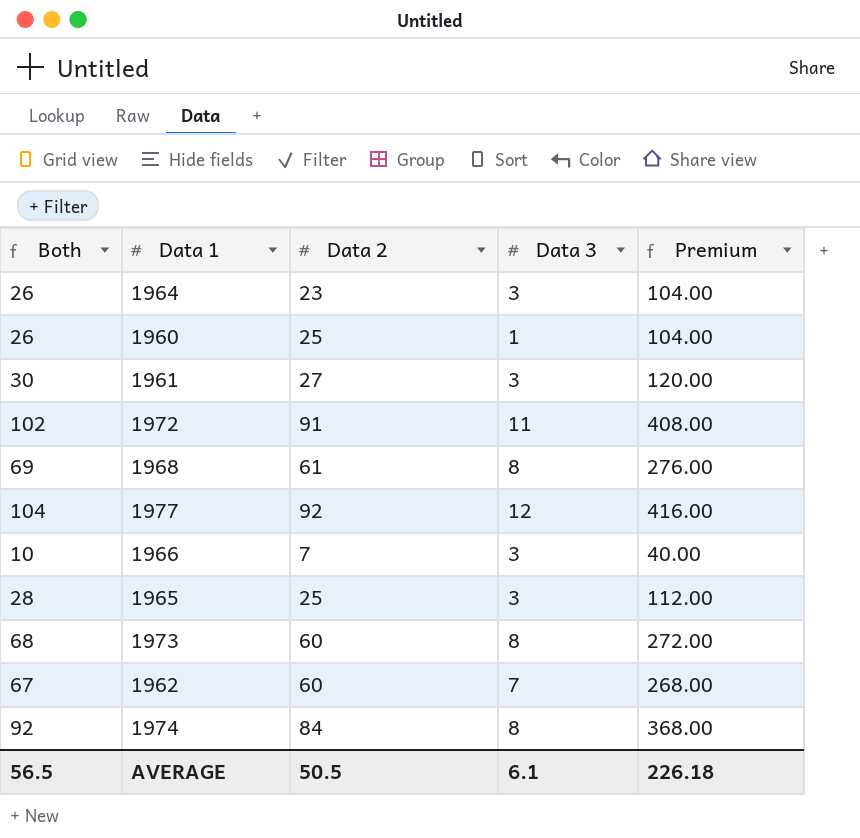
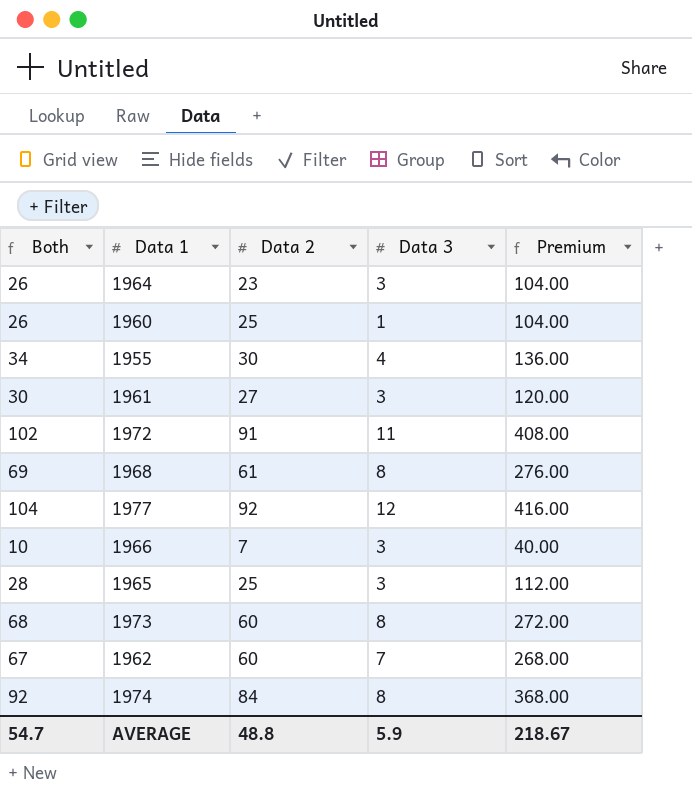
row 1955: none -> 34 | 30 | 4 | 136.00
AVERAGE | Both: 56.5 -> 54.7
AVERAGE | Data 2: 50.5 -> 48.8
AVERAGE | Data 3: 6.1 -> 5.9
AVERAGE | Premium: 226.18 -> 218.67

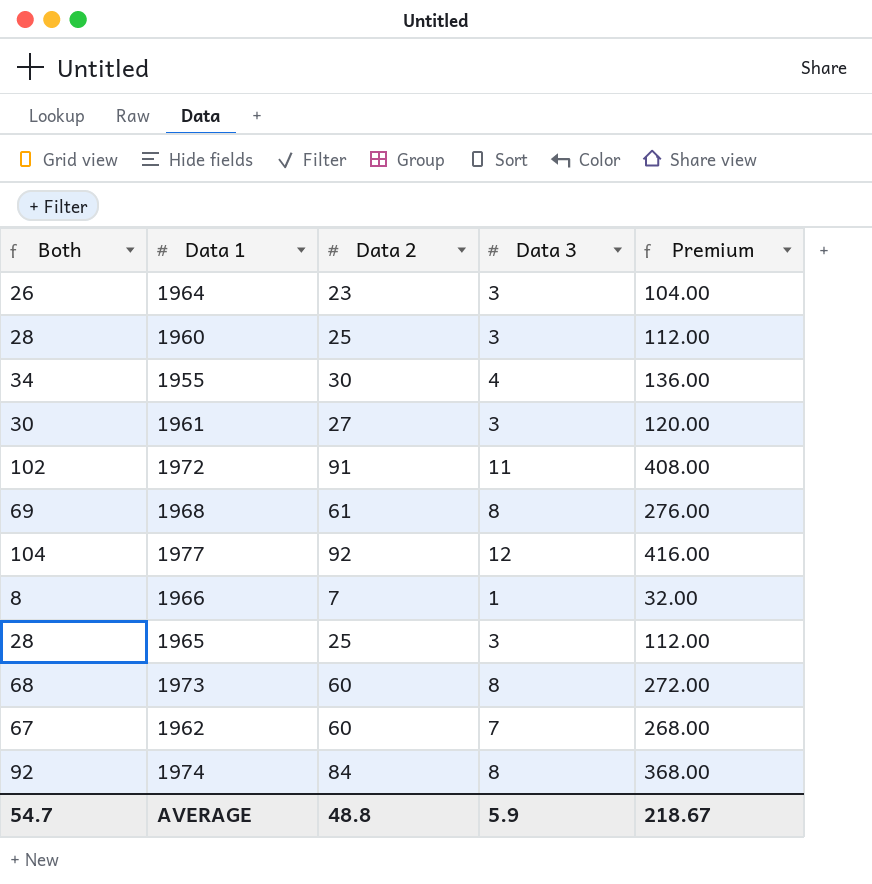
1960 | Both: 26 -> 28
1960 | Data 3: 1 -> 3
1960 | Premium: 104.00 -> 112.00
1966 | Both: 10 -> 8
1966 | Data 3: 3 -> 1
1966 | Premium: 40.00 -> 32.00

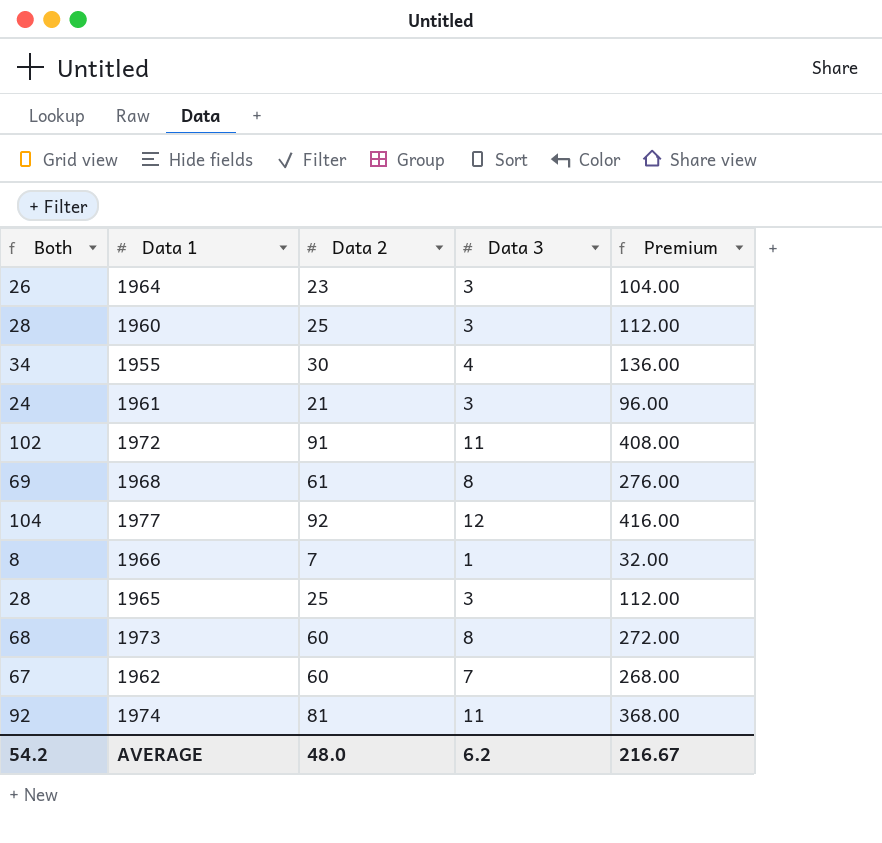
1961 | Both: 30 -> 24
1961 | Data 2: 27 -> 21
1961 | Premium: 120.00 -> 96.00
1974 | Data 2: 84 -> 81
1974 | Data 3: 8 -> 11
AVERAGE | Both: 54.7 -> 54.2
AVERAGE | Data 2: 48.8 -> 48.0
AVERAGE | Data 3: 5.9 -> 6.2
AVERAGE | Premium: 218.67 -> 216.67

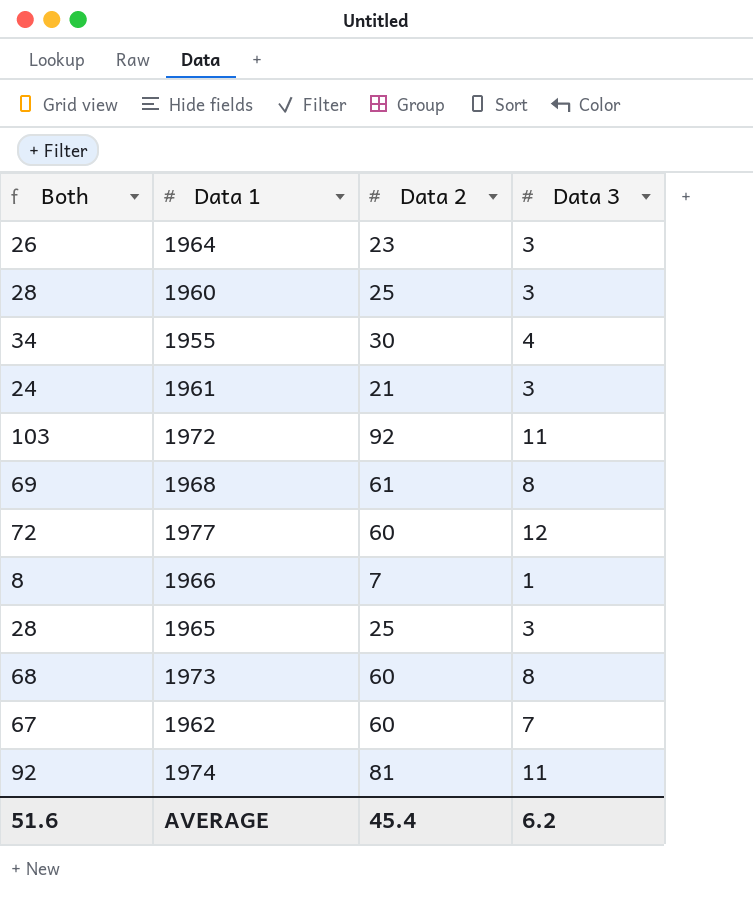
column Premium | formula: [Both] * 4 -> none
1972 | Both: 102 -> 103
1972 | Data 2: 91 -> 92
1977 | Both: 104 -> 72
1977 | Data 2: 92 -> 60
AVERAGE | Both: 54.2 -> 51.6
AVERAGE | Data 2: 48.0 -> 45.4

